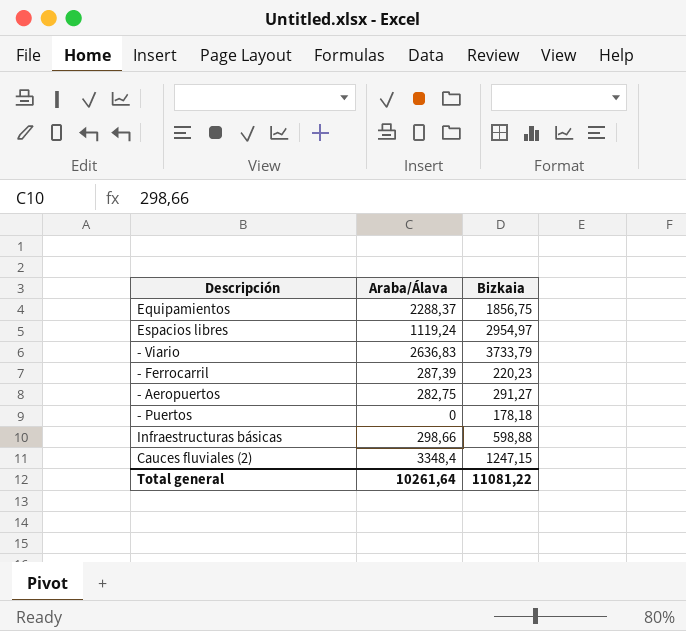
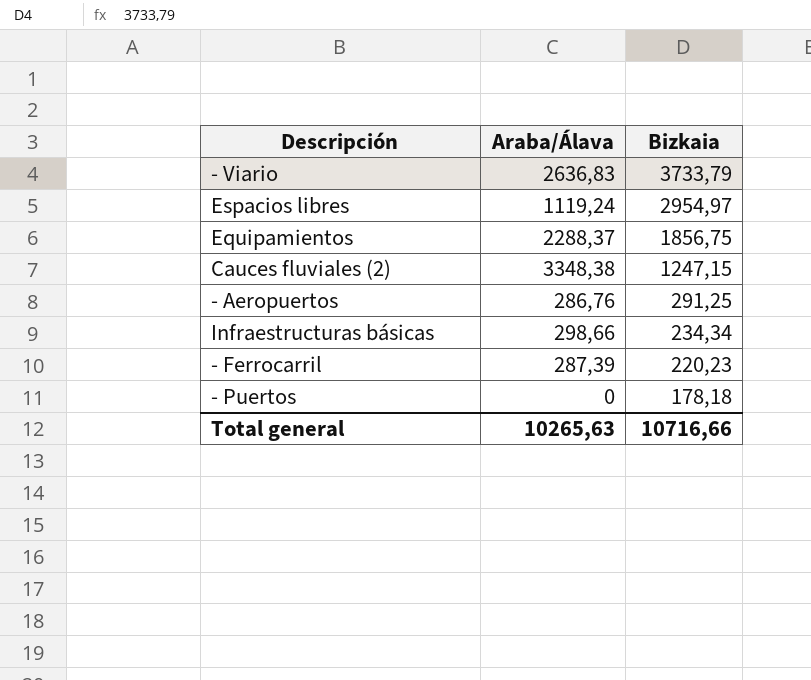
row order: none -> Bizkaia descending
Cauces fluviales (2) | Araba/Álava: 3348,4 -> 3348,38
- Aeropuertos | Araba/Álava: 282,75 -> 286,76
- Aeropuertos | Bizkaia: 291,27 -> 291,25
Infraestructuras básicas | Bizkaia: 598,88 -> 234,34
Total general | Araba/Álava: 10261,64 -> 10265,63
Total general | Bizkaia: 11081,22 -> 10716,66

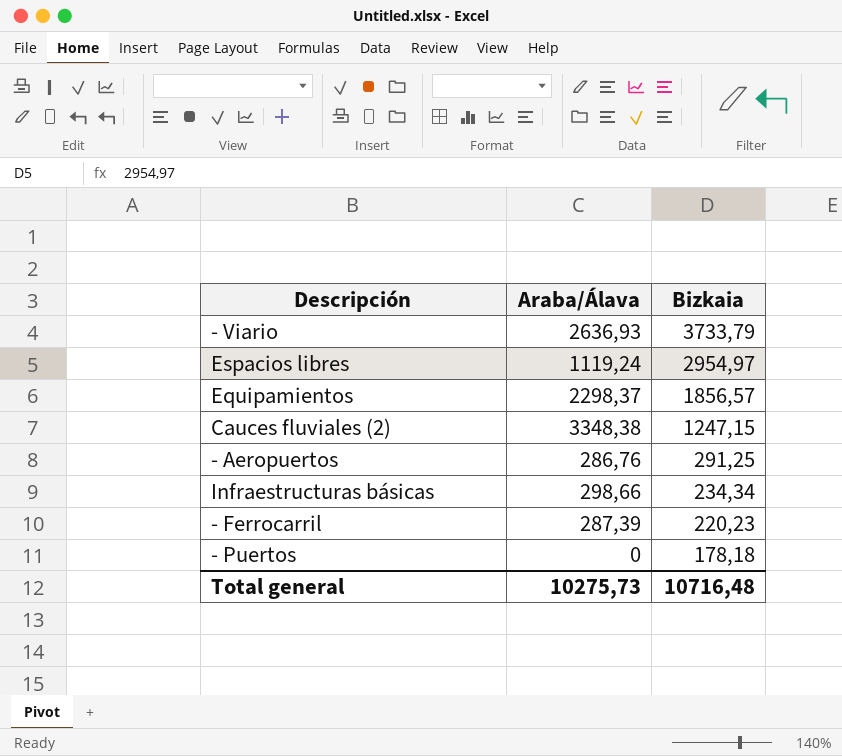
- Viario | Araba/Álava: 2636,83 -> 2636,93
Equipamientos | Araba/Álava: 2288,37 -> 2298,37
Equipamientos | Bizkaia: 1856,75 -> 1856,57
Total general | Araba/Álava: 10265,63 -> 10275,73
Total general | Bizkaia: 10716,66 -> 10716,48

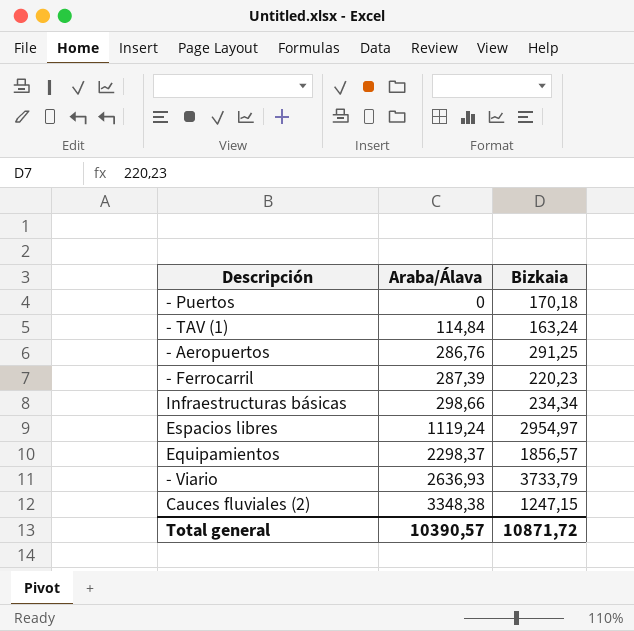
row order: Bizkaia descending -> Araba/Álava ascending
- Puertos | Bizkaia: 178,18 -> 170,18
row - TAV (1): none -> 114,84 | 163,24
Total general | Araba/Álava: 10275,73 -> 10390,57
Total general | Bizkaia: 10716,48 -> 10871,72

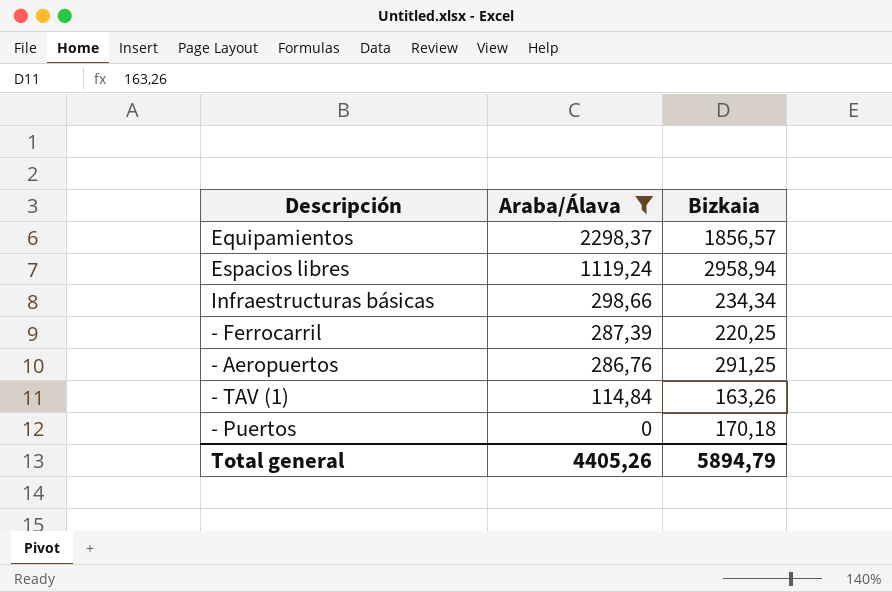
filter: none -> Araba/Álava <= 2298,37
row order: Araba/Álava ascending -> Araba/Álava descending
Espacios libres | Bizkaia: 2954,97 -> 2958,94
- Ferrocarril | Bizkaia: 220,23 -> 220,25
- TAV (1) | Bizkaia: 163,24 -> 163,26
Total general | Araba/Álava: 10390,57 -> 4405,26
Total general | Bizkaia: 10871,72 -> 5894,79

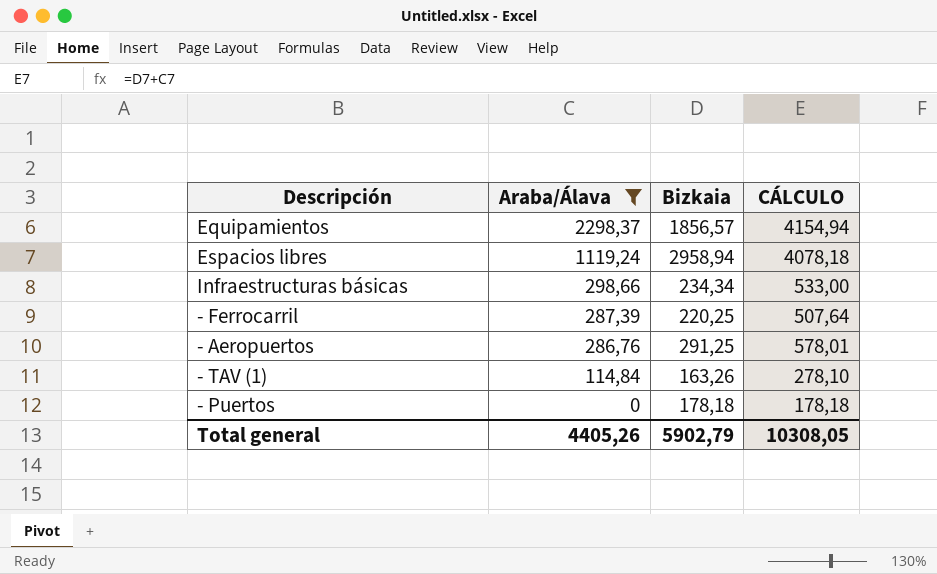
column CÁLCULO | formula: none -> [Araba/Álava] + [Bizkaia]
- Puertos | Bizkaia: 170,18 -> 178,18
Total general | Bizkaia: 5894,79 -> 5902,79

